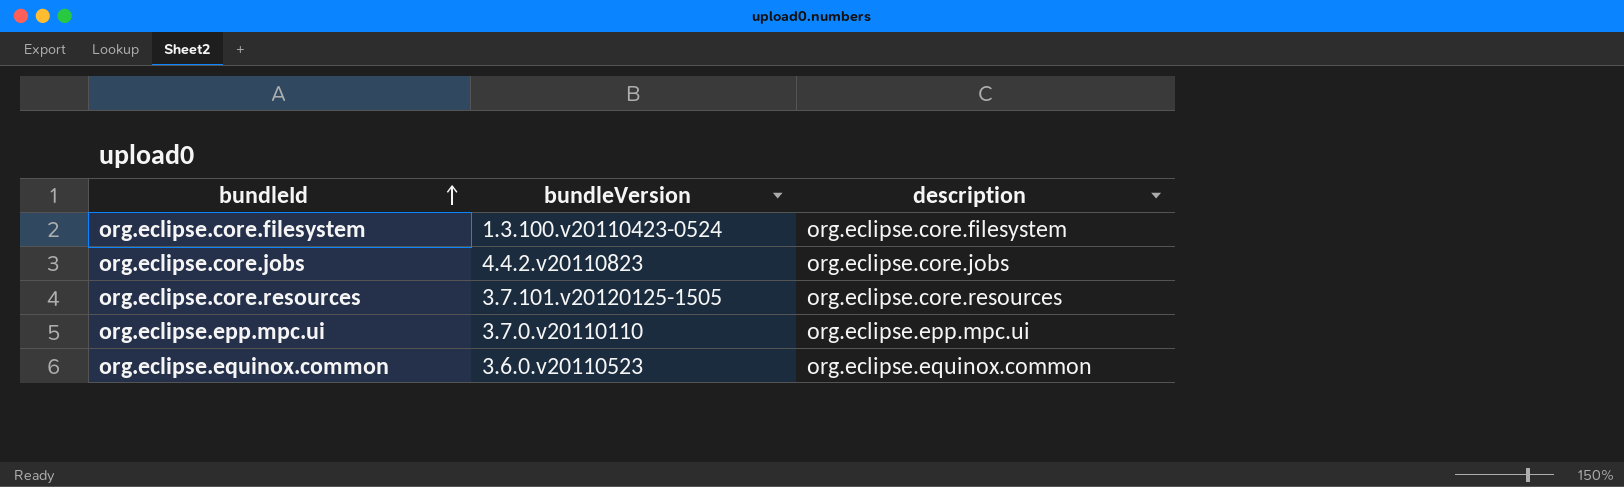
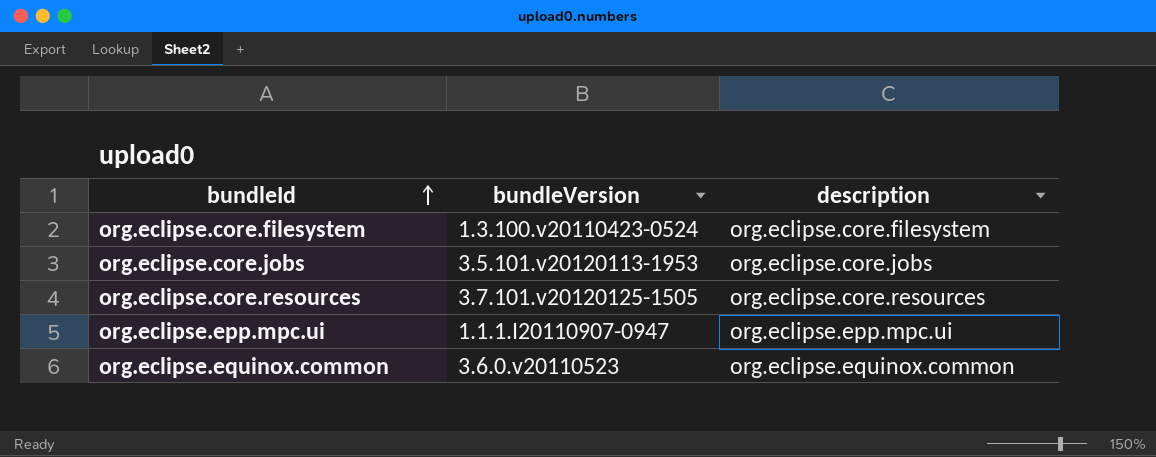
org.eclipse.core.jobs | bundleVersion: 4.4.2.v20110823 -> 3.5.101.v20120113-1953
org.eclipse.epp.mpc.ui | bundleVersion: 3.7.0.v20110110 -> 1.1.1.I20110907-0947

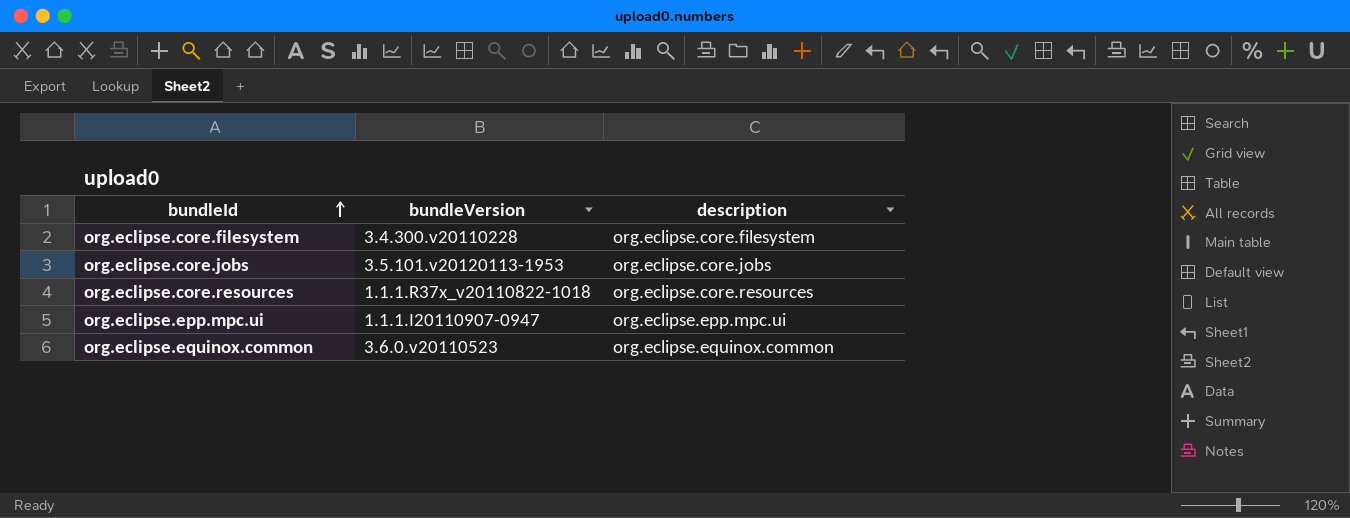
org.eclipse.core.filesystem | bundleVersion: 1.3.100.v20110423-0524 -> 3.4.300.v20110228
org.eclipse.core.resources | bundleVersion: 3.7.101.v20120125-1505 -> 1.1.1.R37x_v20110822-1018

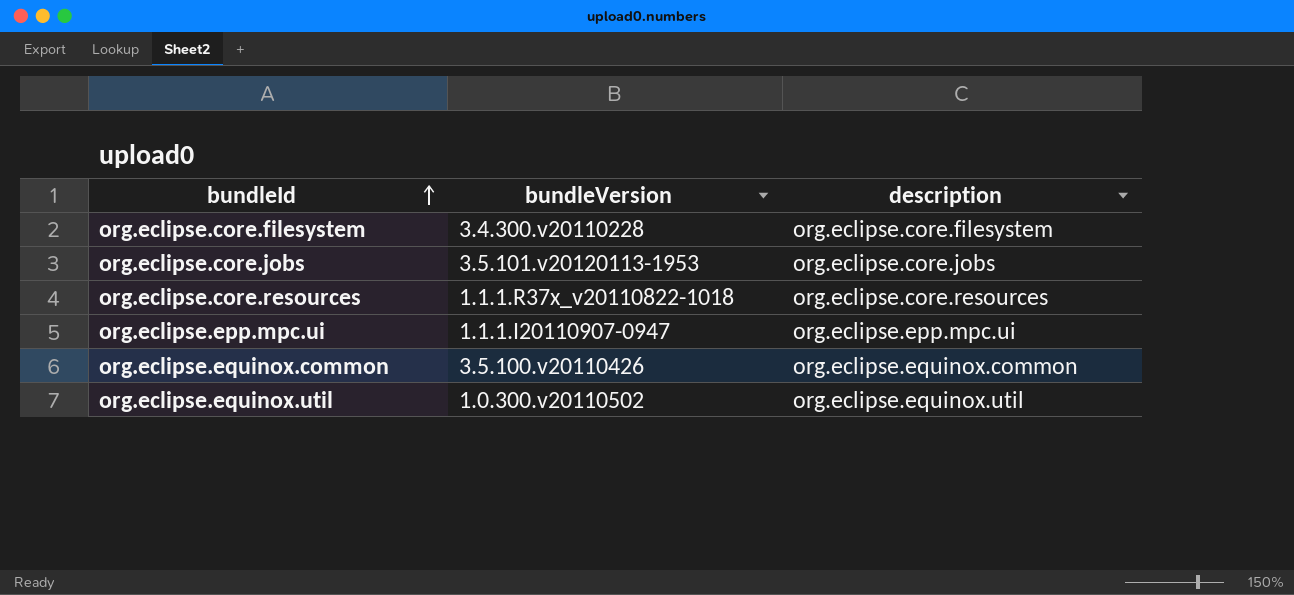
org.eclipse.equinox.common | bundleVersion: 3.6.0.v20110523 -> 3.5.100.v20110426
row org.eclipse.equinox.util: none -> 1.0.300.v20110502 | org.eclipse.equinox.util

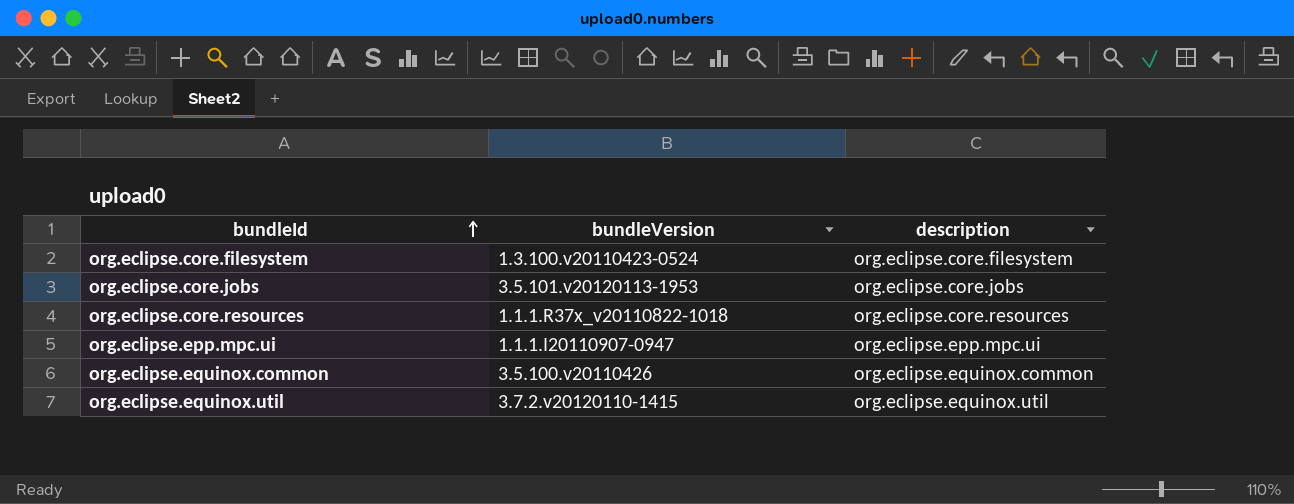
org.eclipse.core.filesystem | bundleVersion: 3.4.300.v20110228 -> 1.3.100.v20110423-0524
org.eclipse.equinox.util | bundleVersion: 1.0.300.v20110502 -> 3.7.2.v20120110-1415

